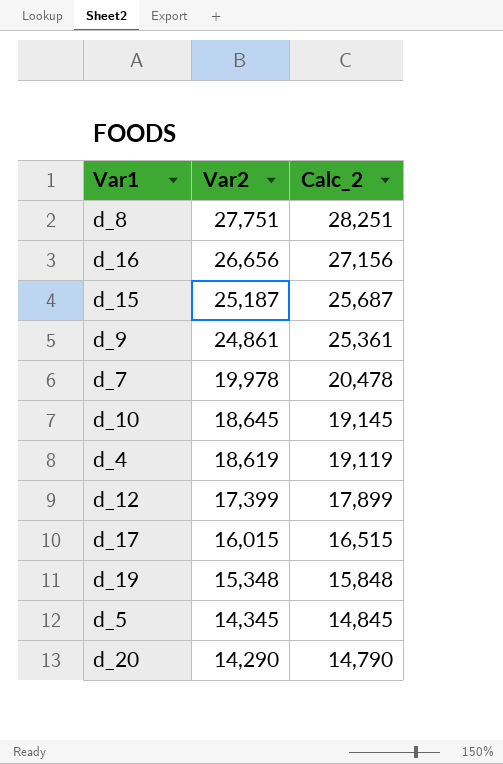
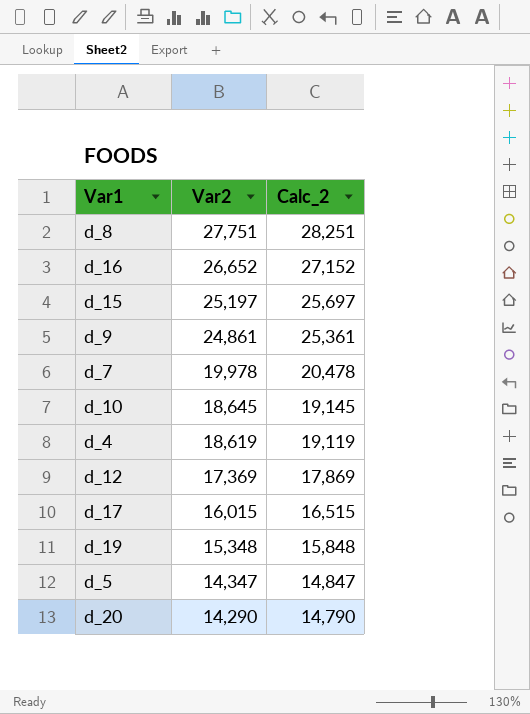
d_16 | Var2: 26,656 -> 26,652
d_16 | Calc_2: 27,156 -> 27,152
d_15 | Var2: 25,187 -> 25,197
d_15 | Calc_2: 25,687 -> 25,697
d_12 | Var2: 17,399 -> 17,369
d_12 | Calc_2: 17,899 -> 17,869
d_5 | Var2: 14,345 -> 14,347
d_5 | Calc_2: 14,845 -> 14,847

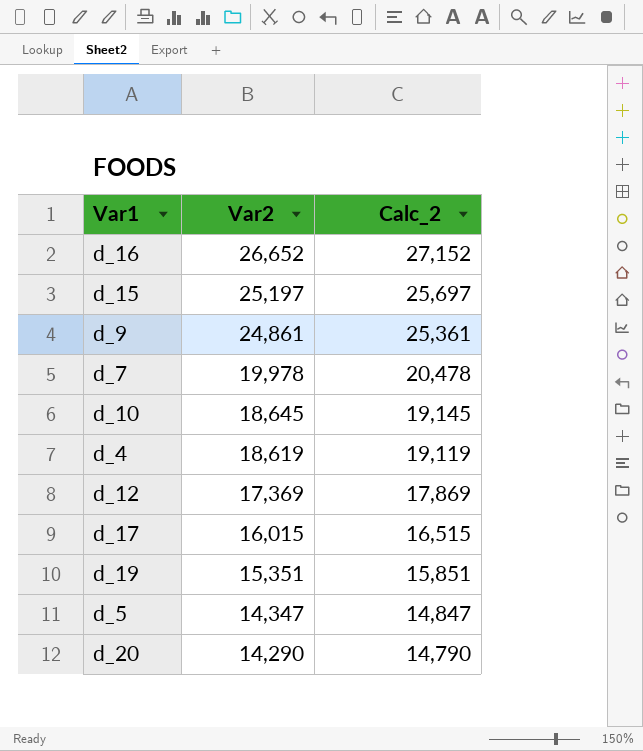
row d_8: 27,751 | 28,251 -> none
d_19 | Var2: 15,348 -> 15,351
d_19 | Calc_2: 15,848 -> 15,851

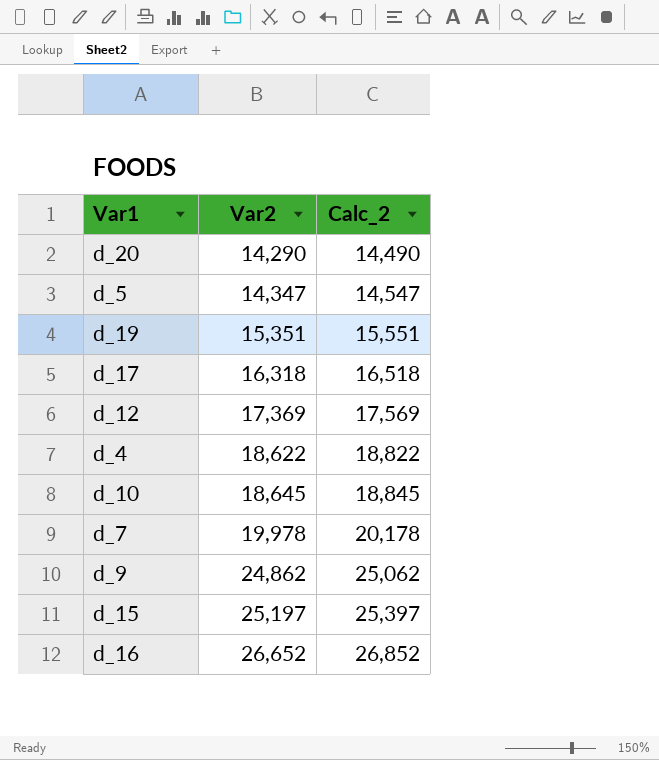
row order: Var2 descending -> Var2 ascending
column Calc_2 | formula: [Var2] + 500 -> [Var2] + 200
d_17 | Var2: 16,015 -> 16,318
d_4 | Var2: 18,619 -> 18,622
d_9 | Var2: 24,861 -> 24,862

